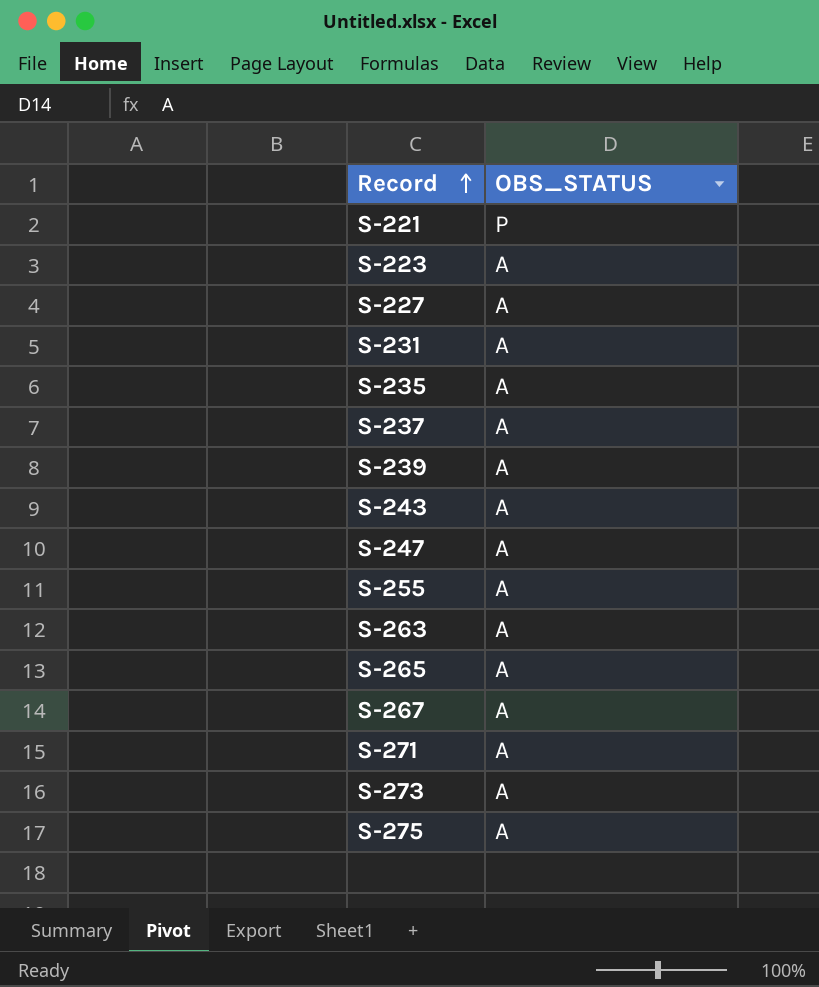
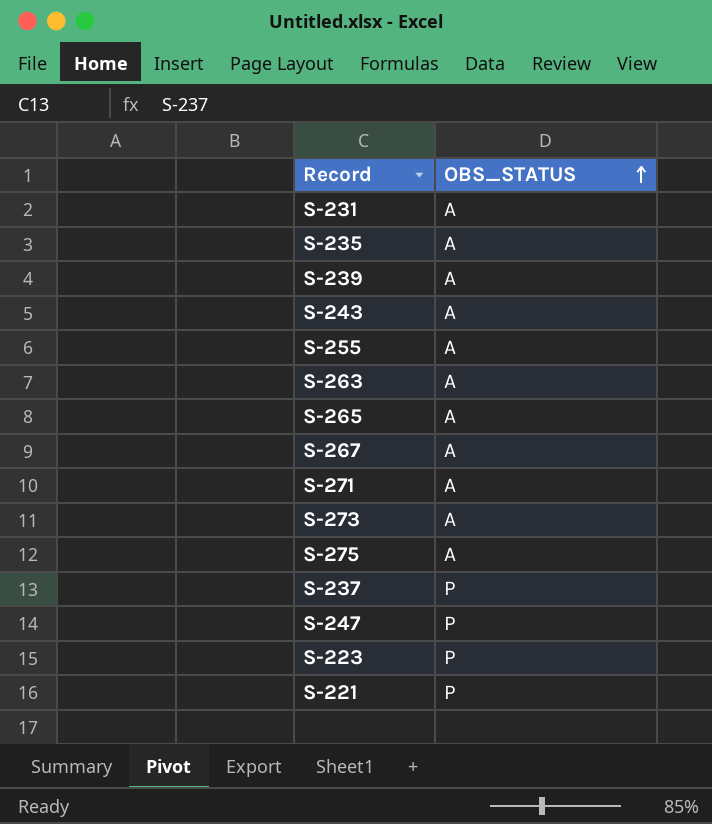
row order: Record ascending -> OBS_STATUS ascending
row S-227: A -> none
S-237 | OBS_STATUS: A -> P
S-247 | OBS_STATUS: A -> P
S-223 | OBS_STATUS: A -> P

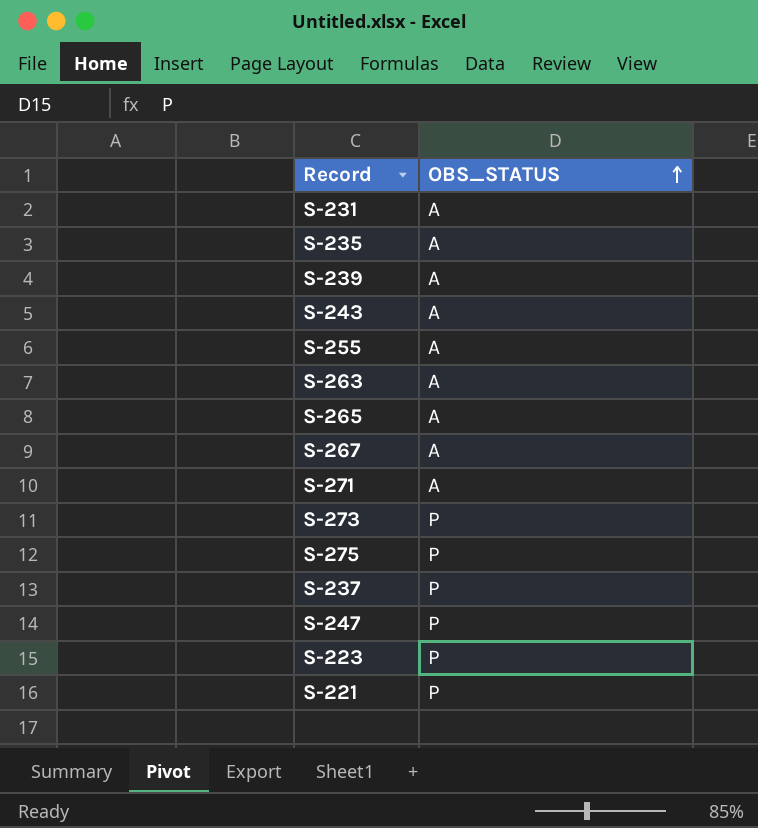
S-273 | OBS_STATUS: A -> P
S-275 | OBS_STATUS: A -> P

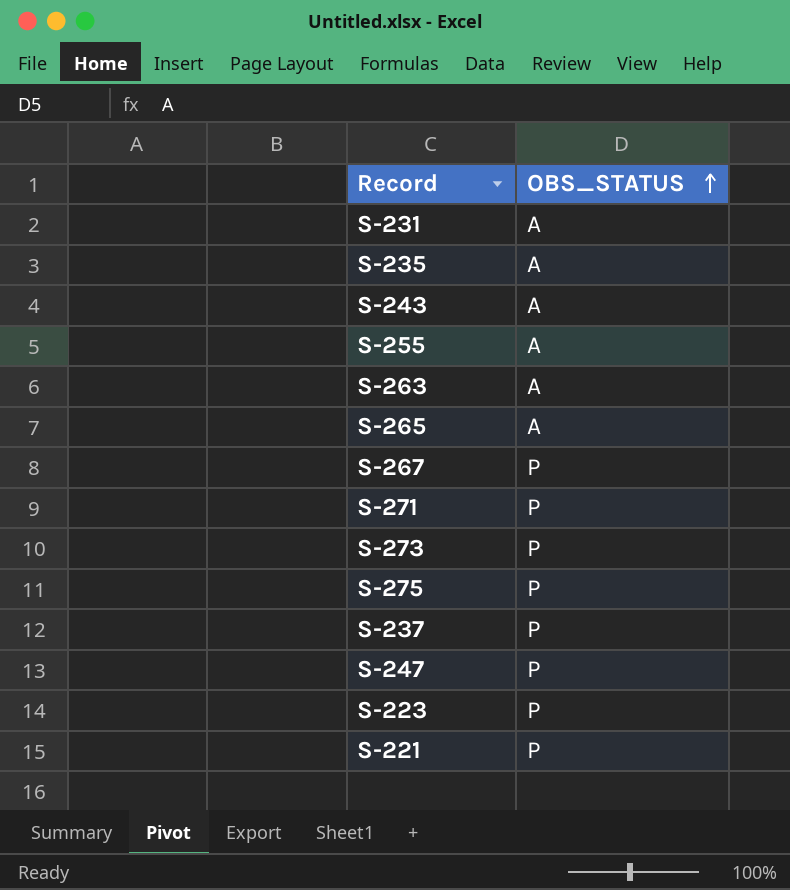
row S-239: A -> none
S-267 | OBS_STATUS: A -> P
S-271 | OBS_STATUS: A -> P

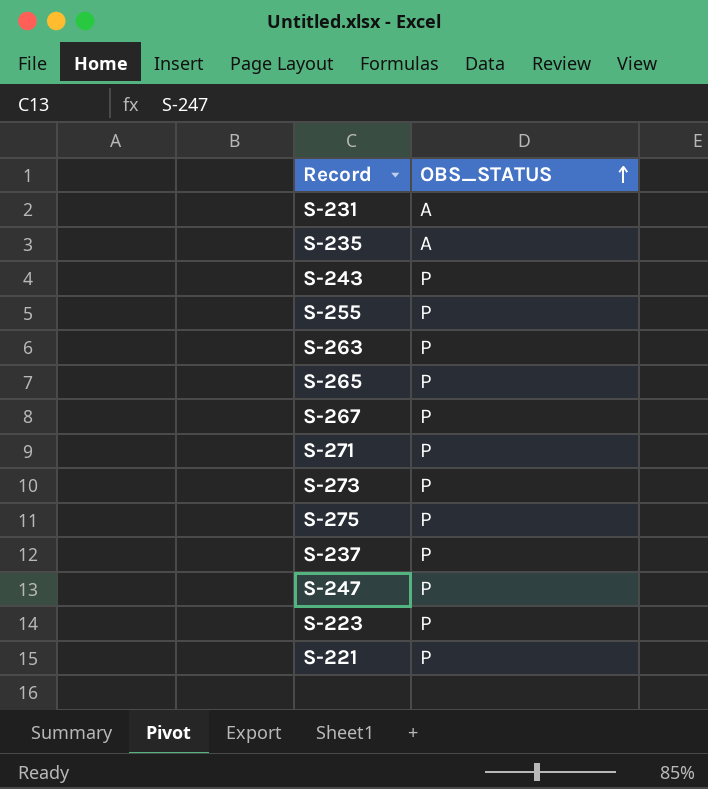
S-243 | OBS_STATUS: A -> P
S-255 | OBS_STATUS: A -> P
S-263 | OBS_STATUS: A -> P
S-265 | OBS_STATUS: A -> P

